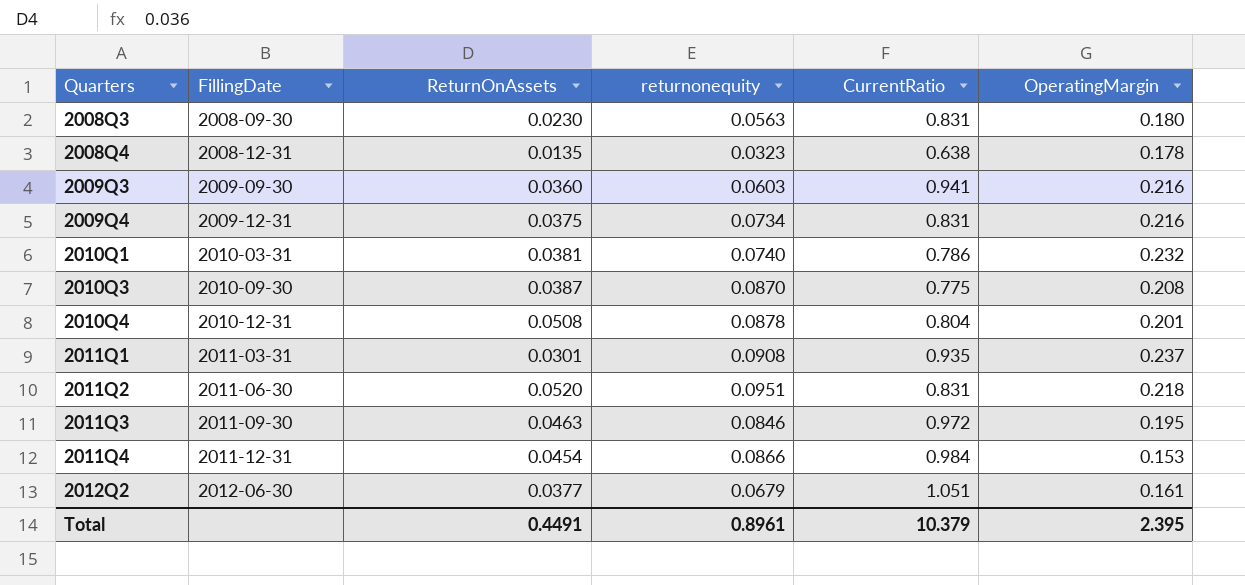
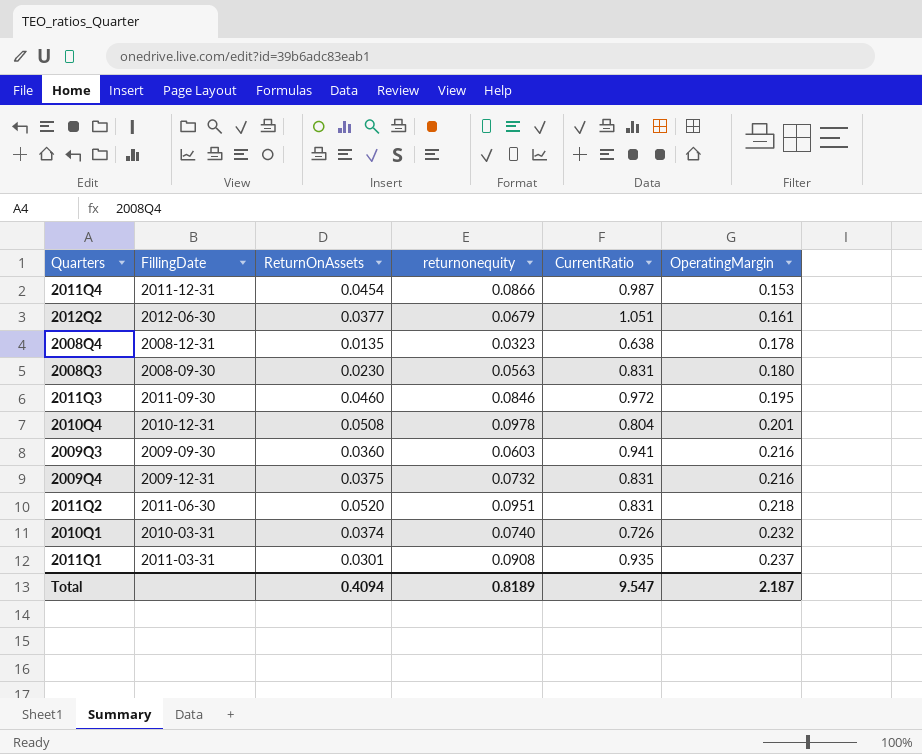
row order: Quarters ascending -> OperatingMargin ascending
row 2010Q3: 2010-09-30 | 0.0387 | 0.0870 | 0.775 | 0.208 -> none
2011Q4 | CurrentRatio: 0.984 -> 0.987
2011Q3 | ReturnOnAssets: 0.0463 -> 0.0460
2010Q4 | returnonequity: 0.0878 -> 0.0978
2009Q4 | returnonequity: 0.0734 -> 0.0732
2010Q1 | ReturnOnAssets: 0.0381 -> 0.0374
2010Q1 | CurrentRatio: 0.786 -> 0.726
Total | ReturnOnAssets: 0.4491 -> 0.4094
Total | returnonequity: 0.8961 -> 0.8189
Total | CurrentRatio: 10.379 -> 9.547
Total | OperatingMargin: 2.395 -> 2.187

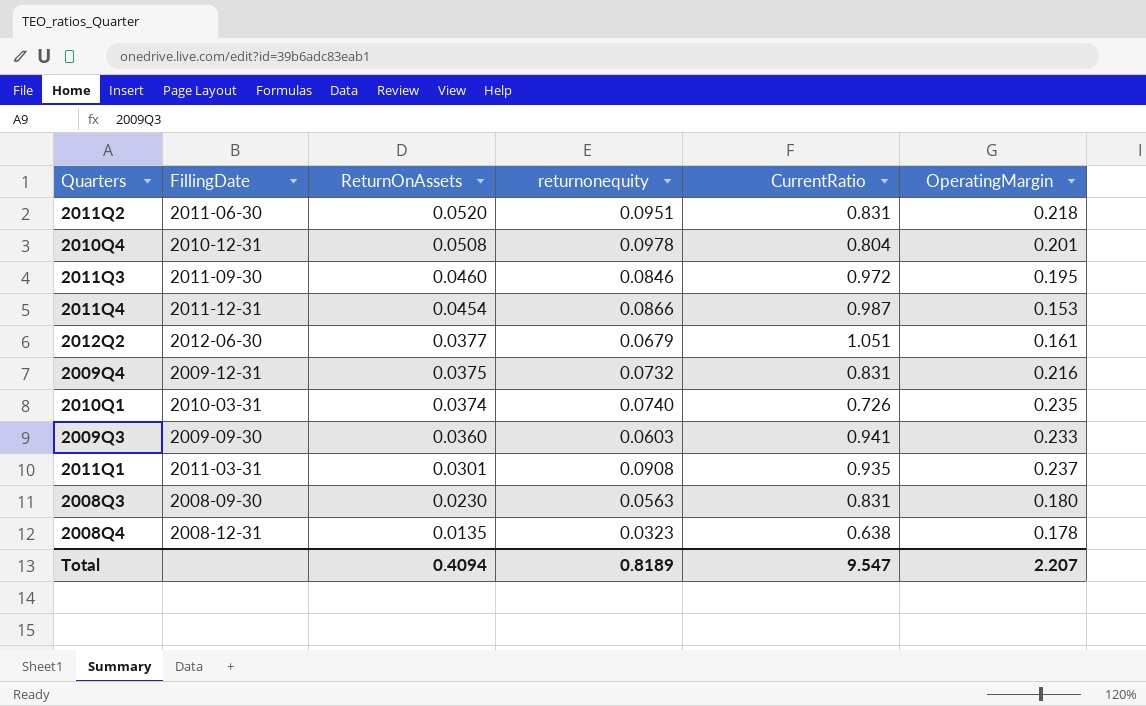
row order: OperatingMargin ascending -> ReturnOnAssets descending
2010Q1 | OperatingMargin: 0.232 -> 0.235
2009Q3 | OperatingMargin: 0.216 -> 0.233
Total | OperatingMargin: 2.187 -> 2.207

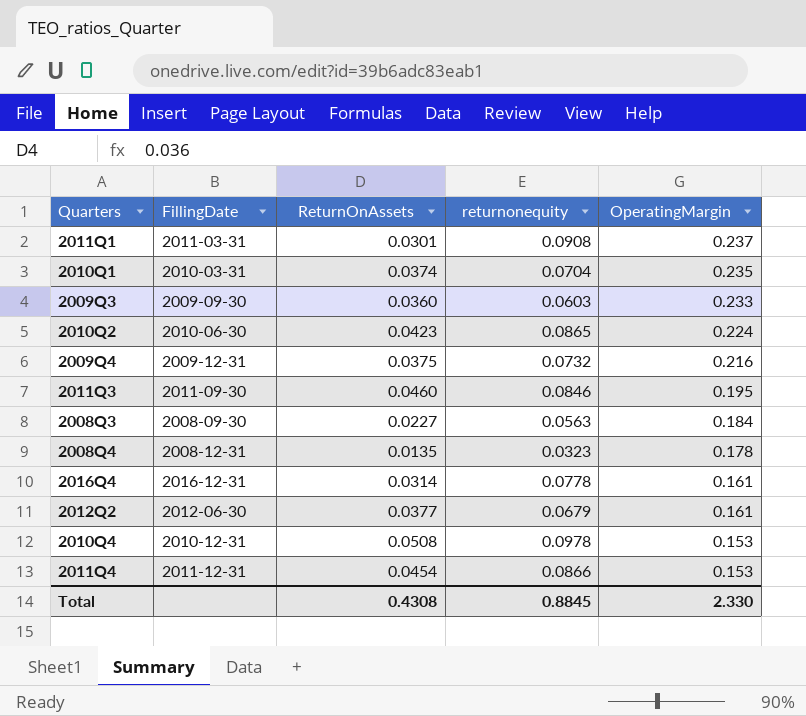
row order: ReturnOnAssets descending -> OperatingMargin descending
column CurrentRatio | position: 5 -> none
row 2011Q2: 2011-06-30 | 0.0520 | 0.0951 | 0.831 | 0.218 -> none
2010Q1 | returnonequity: 0.0740 -> 0.0704
row 2010Q2: none -> 2010-06-30 | 0.0423 | 0.0865 | 0.224
2008Q3 | ReturnOnAssets: 0.0230 -> 0.0227
2008Q3 | OperatingMargin: 0.180 -> 0.184
row 2016Q4: none -> 2016-12-31 | 0.0314 | 0.0778 | 0.161
2010Q4 | OperatingMargin: 0.201 -> 0.153
Total | ReturnOnAssets: 0.4094 -> 0.4308
Total | returnonequity: 0.8189 -> 0.8845
Total | OperatingMargin: 2.207 -> 2.330

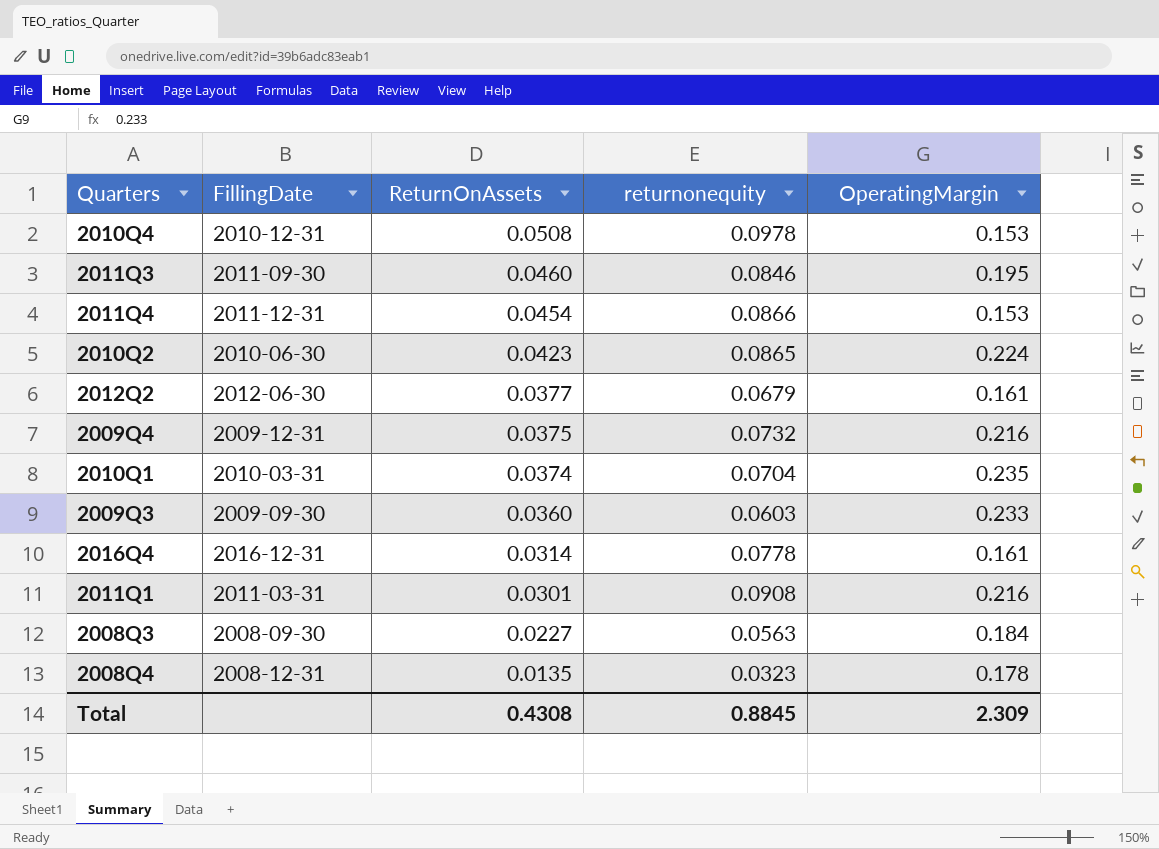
row order: OperatingMargin descending -> ReturnOnAssets descending
2011Q1 | OperatingMargin: 0.237 -> 0.216
Total | OperatingMargin: 2.330 -> 2.309

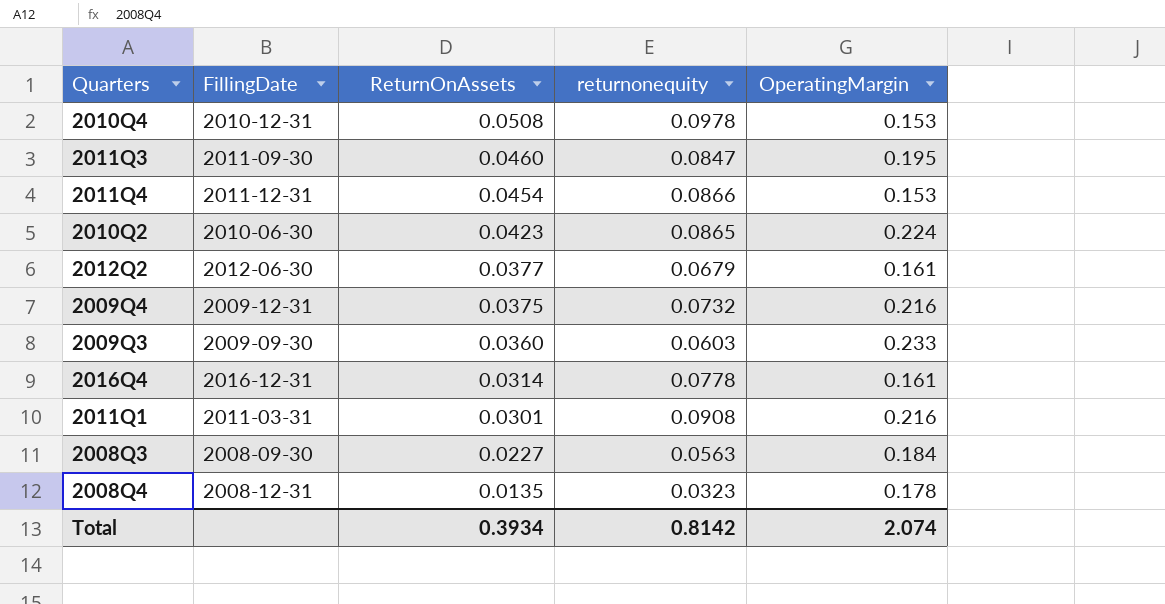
row 2010Q1: 2010-03-31 | 0.0374 | 0.0704 | 0.235 -> none
2011Q3 | returnonequity: 0.0846 -> 0.0847
Total | ReturnOnAssets: 0.4308 -> 0.3934
Total | returnonequity: 0.8845 -> 0.8142
Total | OperatingMargin: 2.309 -> 2.074

